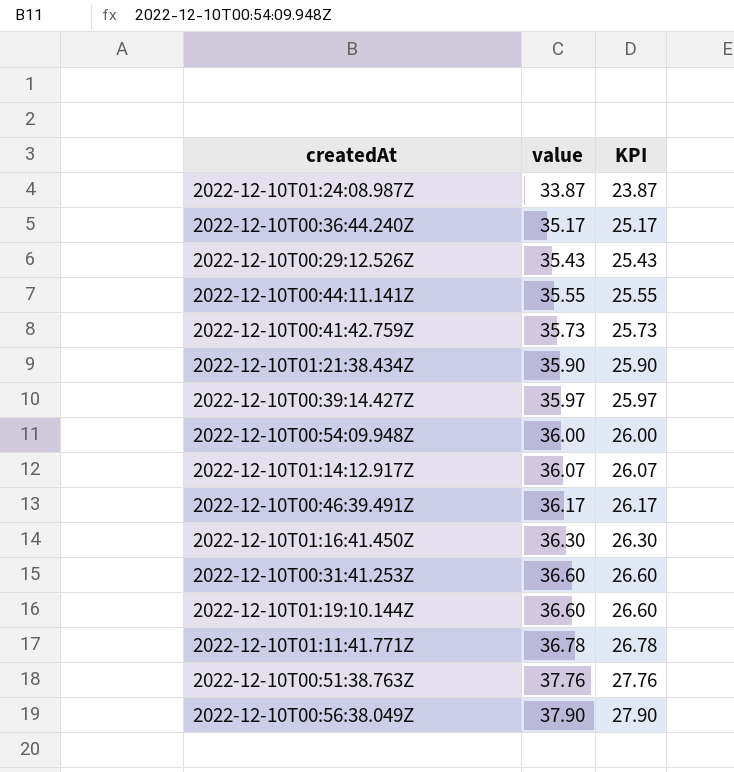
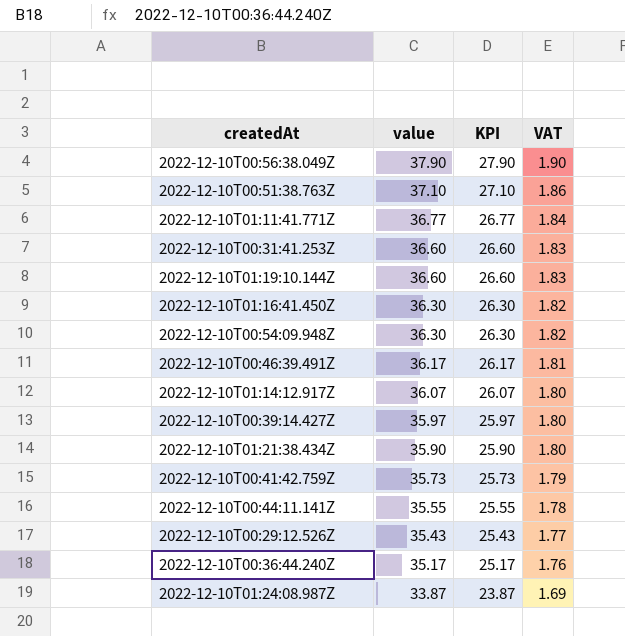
row order: value ascending -> value descending
column VAT | formula: none -> [value] * 0.05
2022-12-10T00:51:38.763Z | value: 37.76 -> 37.10
2022-12-10T00:51:38.763Z | KPI: 27.76 -> 27.10
2022-12-10T01:11:41.771Z | value: 36.78 -> 36.77
2022-12-10T01:11:41.771Z | KPI: 26.78 -> 26.77
2022-12-10T00:54:09.948Z | value: 36.00 -> 36.30
2022-12-10T00:54:09.948Z | KPI: 26.00 -> 26.30

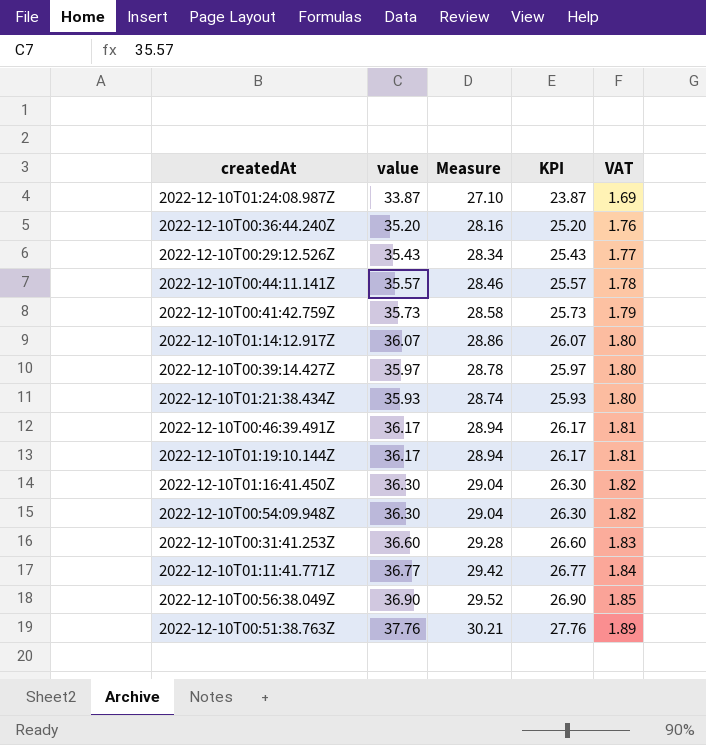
row order: value descending -> VAT ascending
column Measure | formula: none -> [value] * 0.8
2022-12-10T00:36:44.240Z | value: 35.17 -> 35.20
2022-12-10T00:36:44.240Z | KPI: 25.17 -> 25.20
2022-12-10T00:44:11.141Z | value: 35.55 -> 35.57
2022-12-10T00:44:11.141Z | KPI: 25.55 -> 25.57
2022-12-10T01:21:38.434Z | value: 35.90 -> 35.93
2022-12-10T01:21:38.434Z | KPI: 25.90 -> 25.93
2022-12-10T01:19:10.144Z | value: 36.60 -> 36.17
2022-12-10T01:19:10.144Z | KPI: 26.60 -> 26.17
2022-12-10T01:19:10.144Z | VAT: 1.83 -> 1.81
2022-12-10T00:56:38.049Z | value: 37.90 -> 36.90
2022-12-10T00:56:38.049Z | KPI: 27.90 -> 26.90
2022-12-10T00:56:38.049Z | VAT: 1.90 -> 1.85
2022-12-10T00:51:38.763Z | value: 37.10 -> 37.76
2022-12-10T00:51:38.763Z | KPI: 27.10 -> 27.76
2022-12-10T00:51:38.763Z | VAT: 1.86 -> 1.89

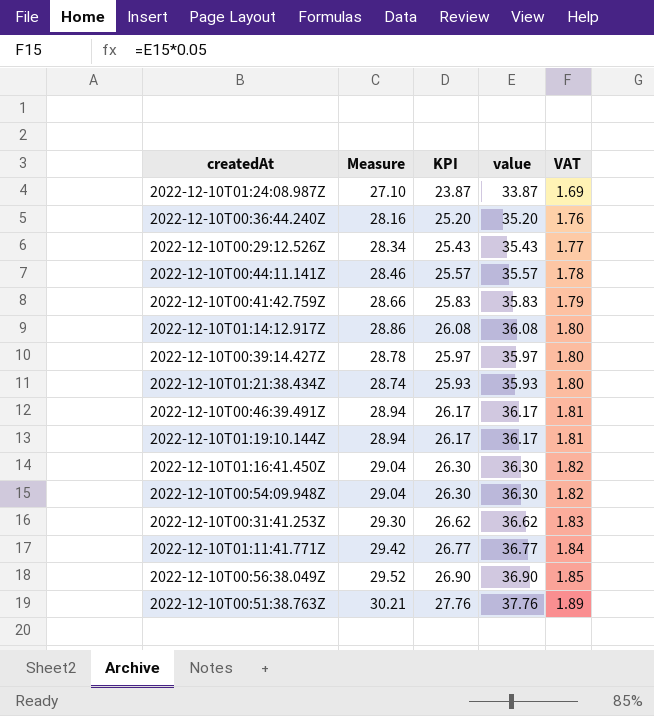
column value | position: 2 -> 4
2022-12-10T00:41:42.759Z | Measure: 28.58 -> 28.66
2022-12-10T00:41:42.759Z | KPI: 25.73 -> 25.83
2022-12-10T00:41:42.759Z | value: 35.73 -> 35.83
2022-12-10T01:14:12.917Z | KPI: 26.07 -> 26.08
2022-12-10T01:14:12.917Z | value: 36.07 -> 36.08
2022-12-10T00:31:41.253Z | Measure: 29.28 -> 29.30
2022-12-10T00:31:41.253Z | KPI: 26.60 -> 26.62
2022-12-10T00:31:41.253Z | value: 36.60 -> 36.62

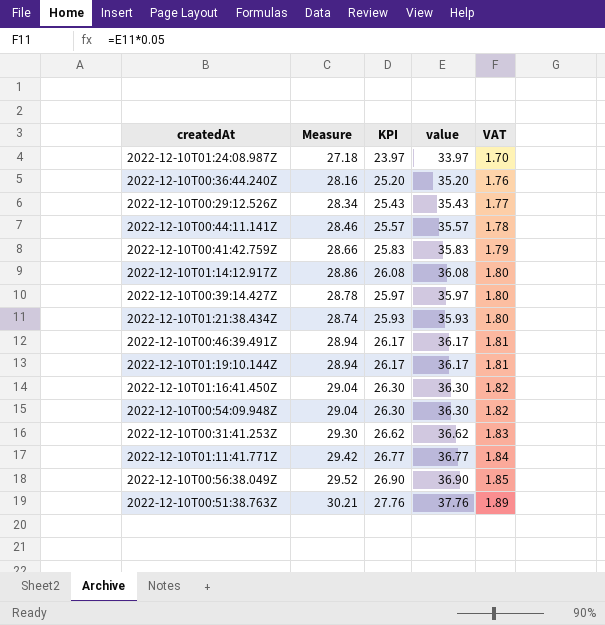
2022-12-10T01:24:08.987Z | Measure: 27.10 -> 27.18
2022-12-10T01:24:08.987Z | KPI: 23.87 -> 23.97
2022-12-10T01:24:08.987Z | value: 33.87 -> 33.97
2022-12-10T01:24:08.987Z | VAT: 1.69 -> 1.70

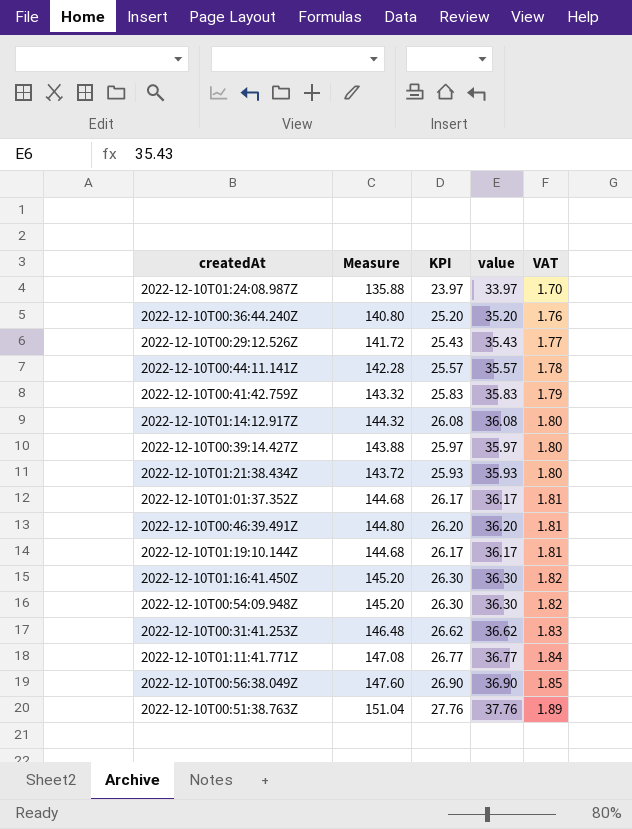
column Measure | formula: [value] * 0.8 -> [value] * 4
row 2022-12-10T01:01:37.352Z: none -> 144.68 | 26.17 | 36.17 | 1.81
2022-12-10T00:46:39.491Z | KPI: 26.17 -> 26.20
2022-12-10T00:46:39.491Z | value: 36.17 -> 36.20

